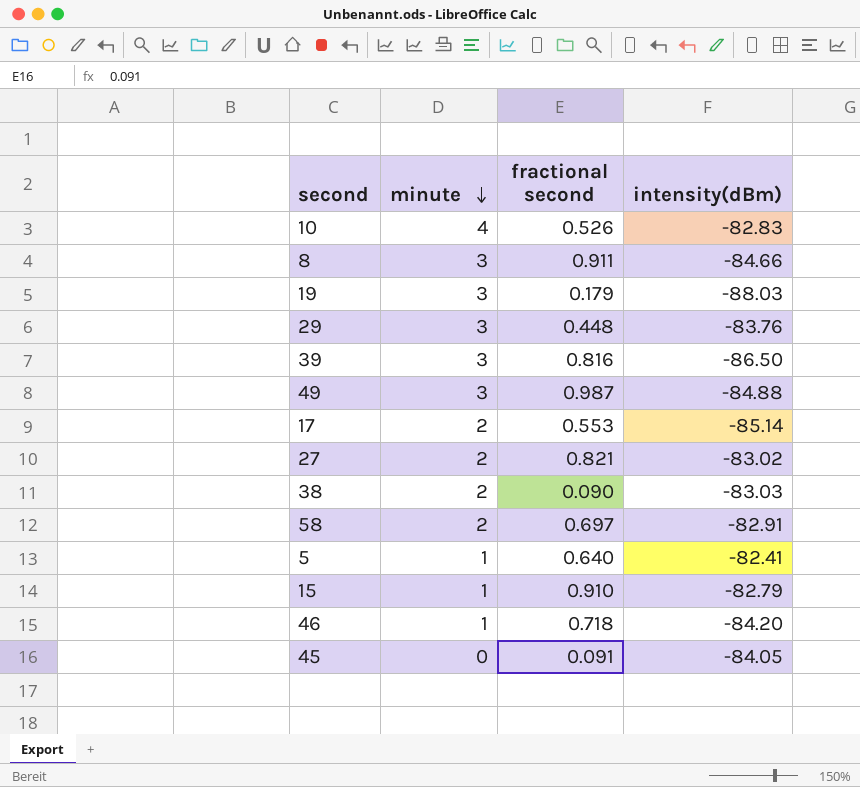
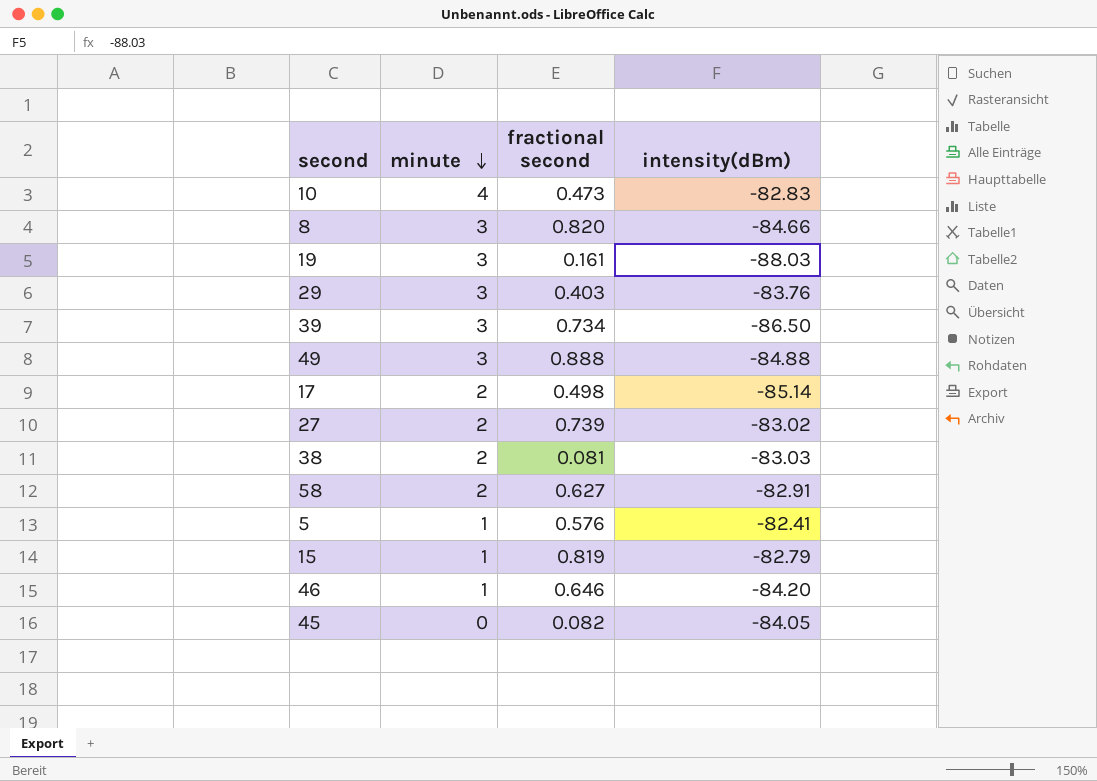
10 | fractional second: 0.526 -> 0.473
8 | fractional second: 0.911 -> 0.820
19 | fractional second: 0.179 -> 0.161
29 | fractional second: 0.448 -> 0.403
39 | fractional second: 0.816 -> 0.734
49 | fractional second: 0.987 -> 0.888
17 | fractional second: 0.553 -> 0.498
27 | fractional second: 0.821 -> 0.739
38 | fractional second: 0.090 -> 0.081
58 | fractional second: 0.697 -> 0.627
5 | fractional second: 0.640 -> 0.576
15 | fractional second: 0.910 -> 0.819
46 | fractional second: 0.718 -> 0.646
45 | fractional second: 0.091 -> 0.082

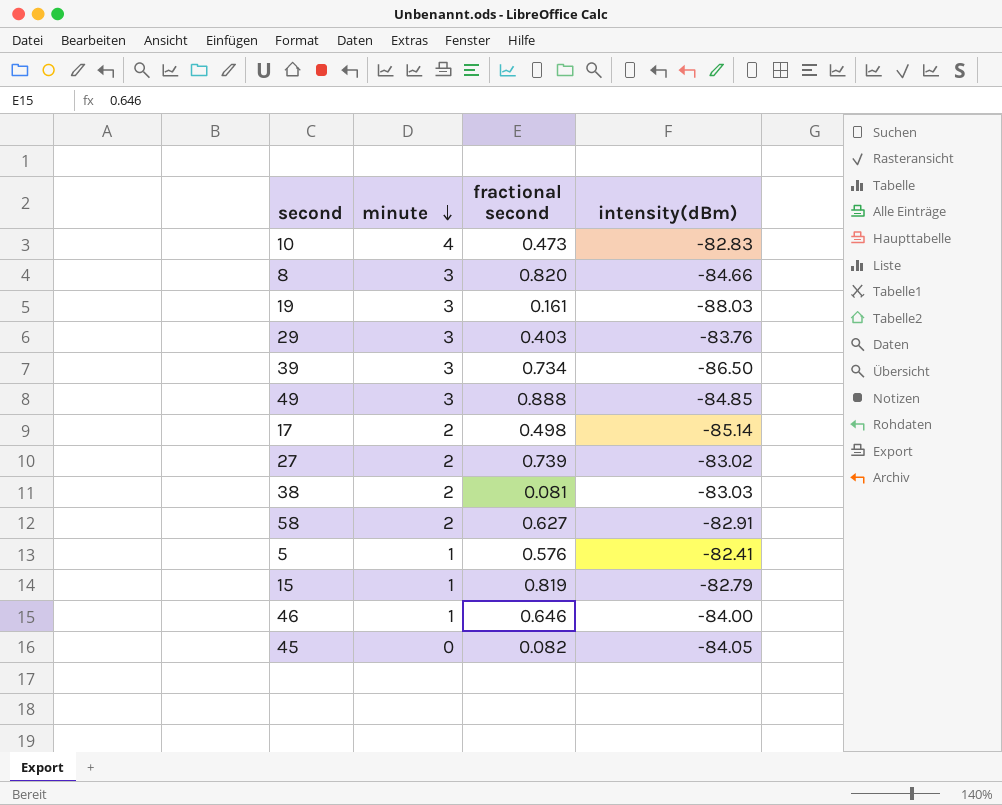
49 | intensity(dBm): -84.88 -> -84.85
46 | intensity(dBm): -84.20 -> -84.00

